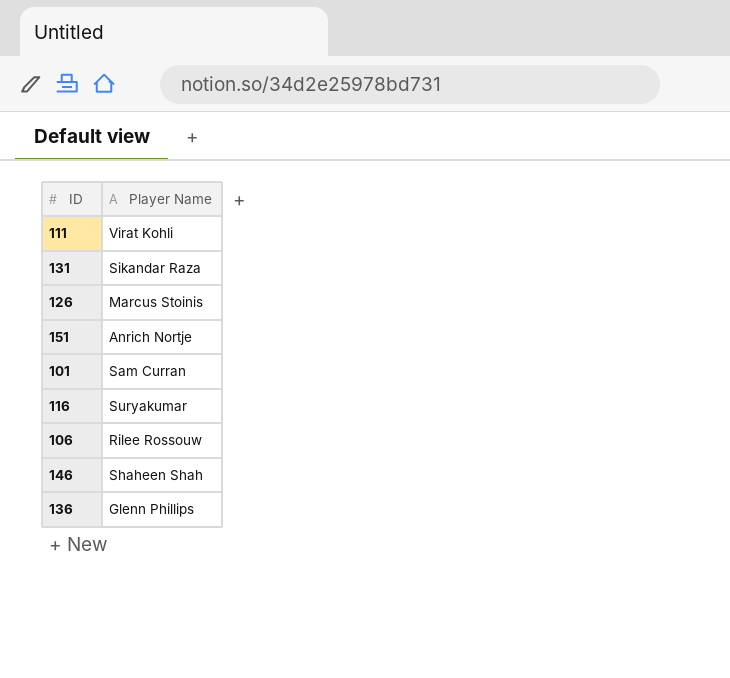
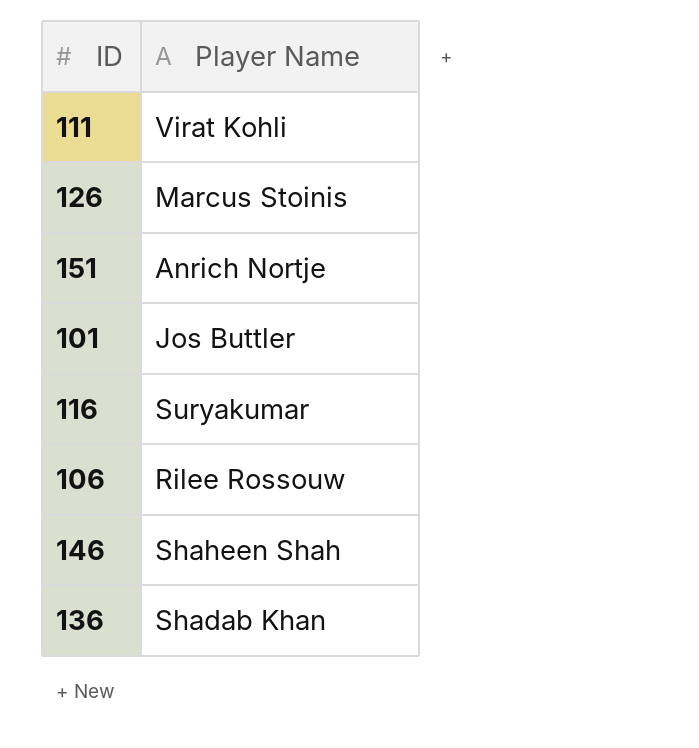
row 131: Sikandar Raza -> none
101 | Player Name: Sam Curran -> Jos Buttler
136 | Player Name: Glenn Phillips -> Shadab Khan

